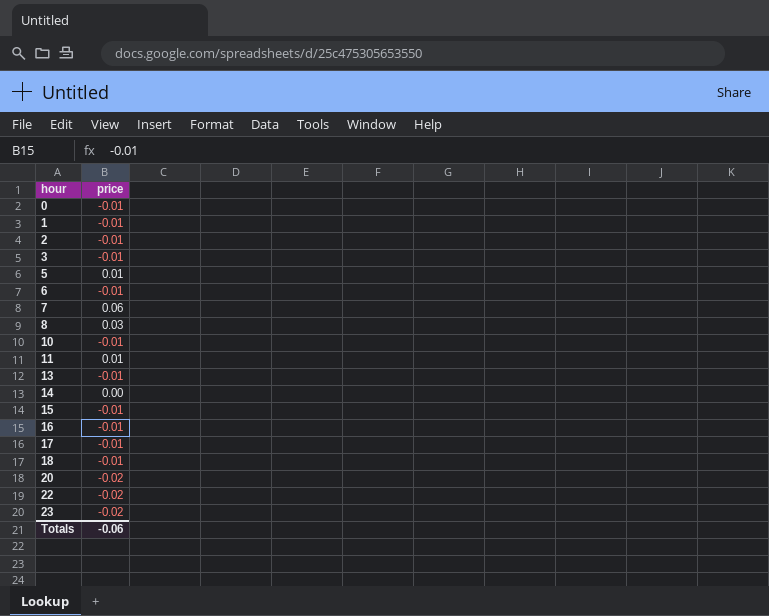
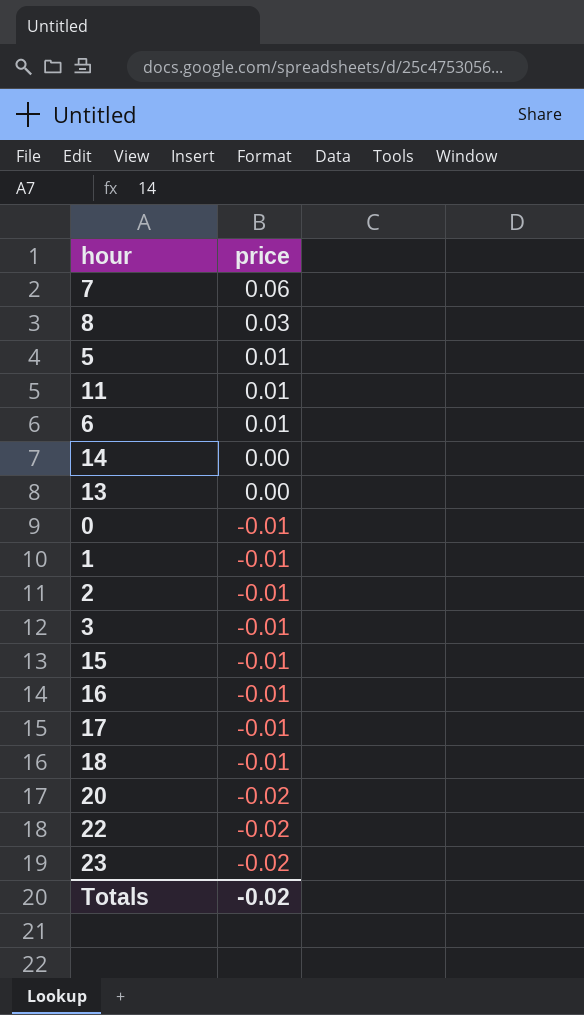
row order: hour ascending -> price descending
row 10: -0.01 -> none
6 | price: -0.01 -> 0.01
13 | price: -0.01 -> 0.00
Totals | price: -0.06 -> -0.02

